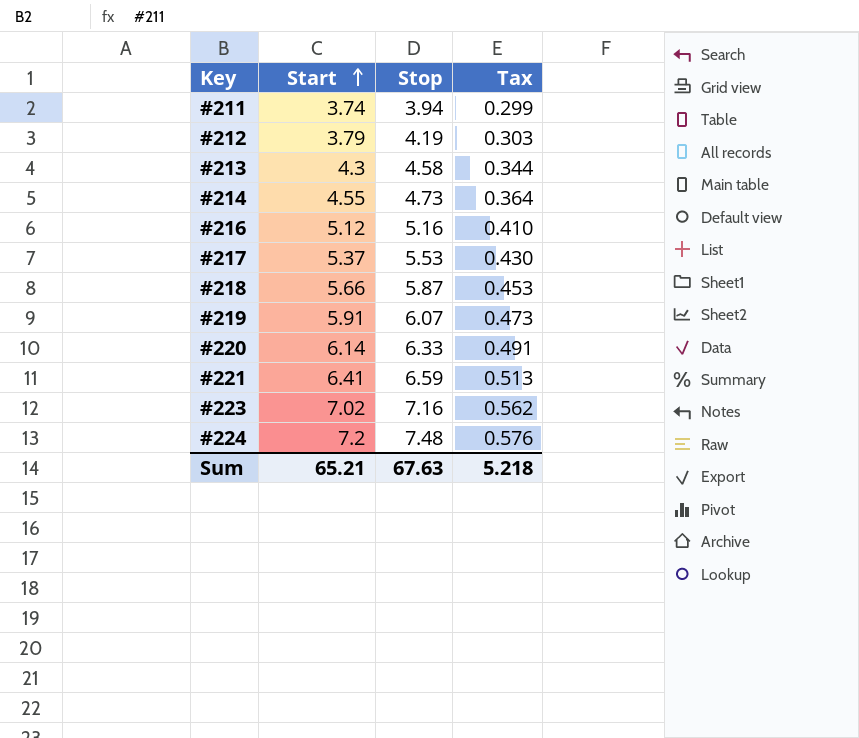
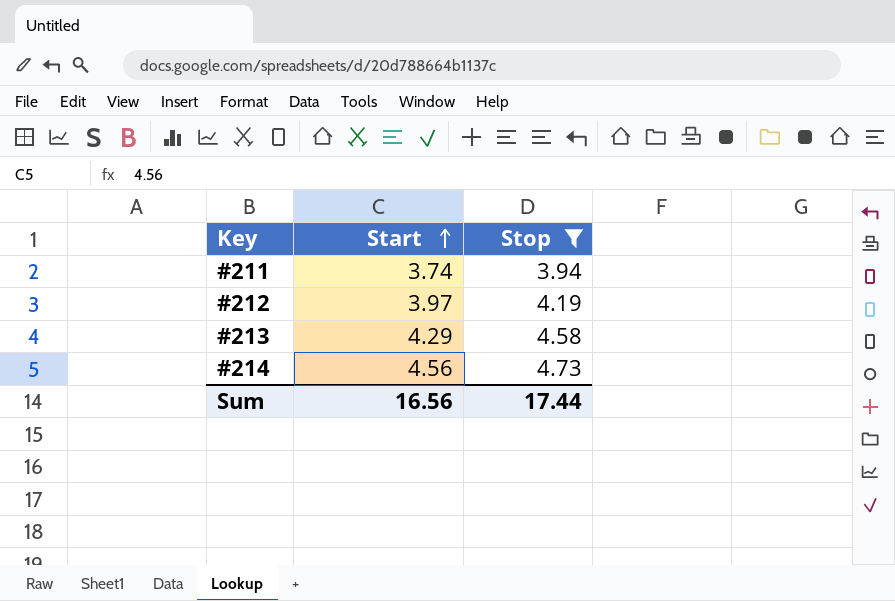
filter: none -> Stop <= 4.73
column Tax | formula: [Start] * 0.08 -> none
#212 | Start: 3.79 -> 3.97
#213 | Start: 4.3 -> 4.29
#214 | Start: 4.55 -> 4.56
Sum | Start: 65.21 -> 16.56
Sum | Stop: 67.63 -> 17.44

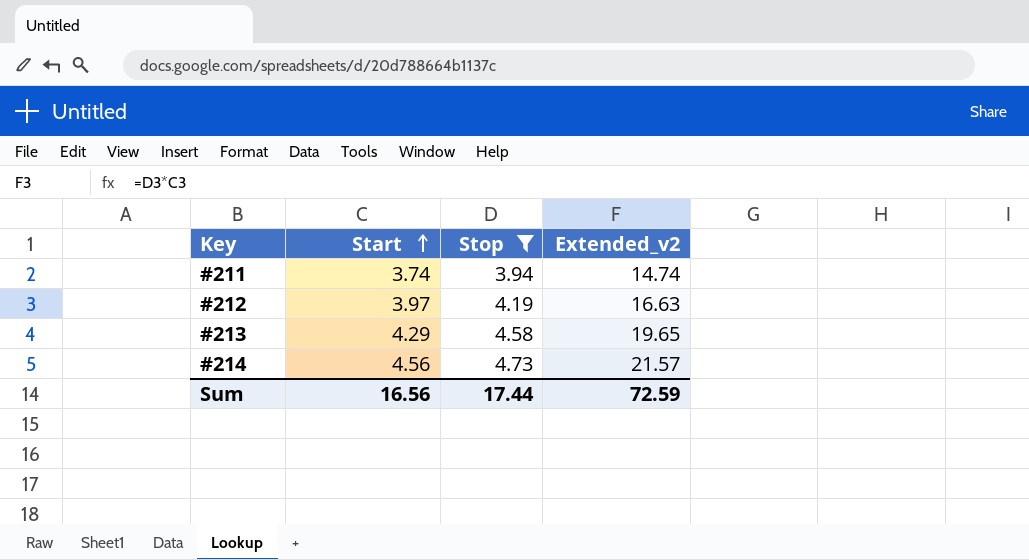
column Extended_v2 | formula: none -> [Start] * [Stop]

